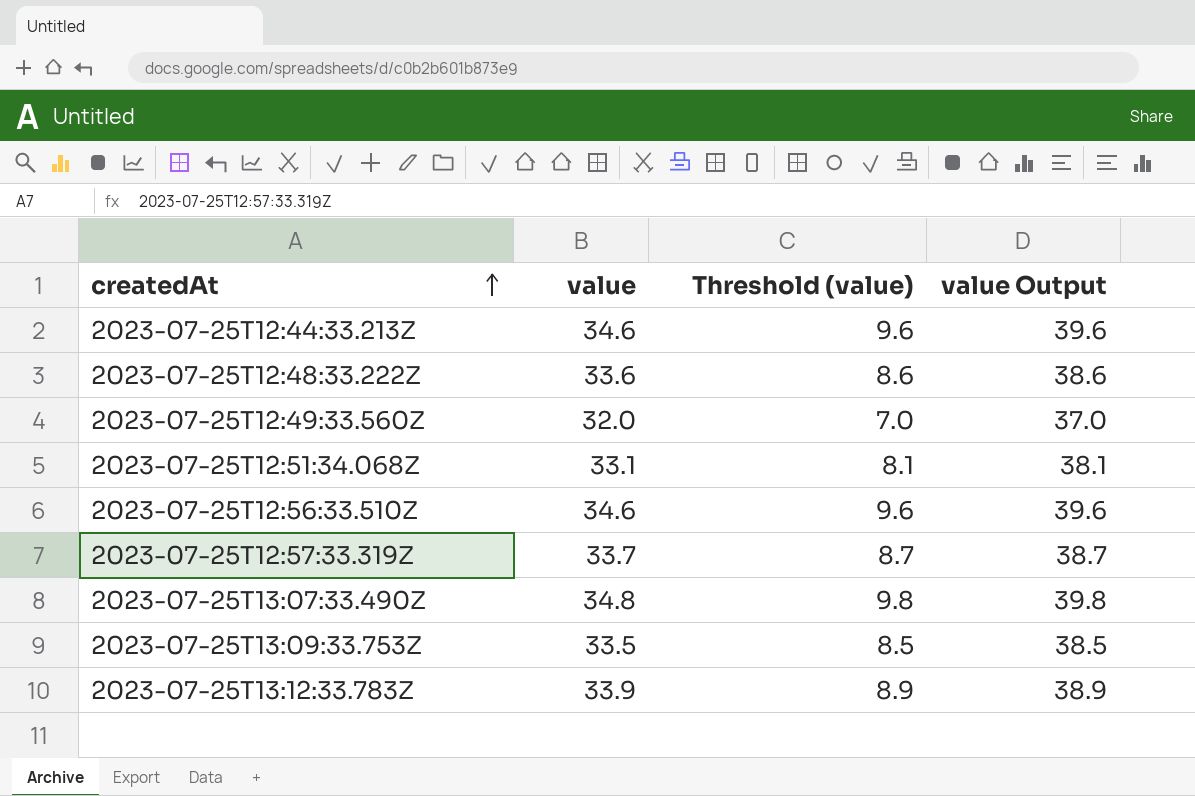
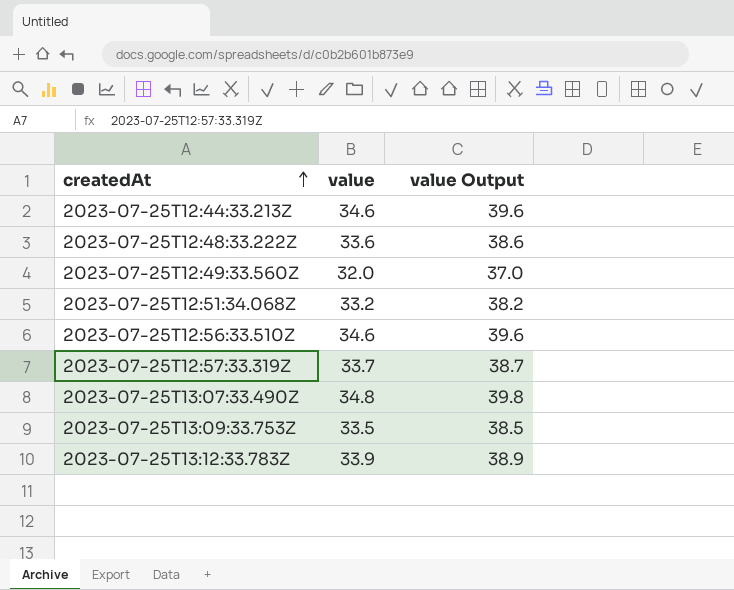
column Threshold (value) | formula: [value] - 25 -> none
2023-07-25T12:51:34.068Z | value: 33.1 -> 33.2
2023-07-25T12:51:34.068Z | value Output: 38.1 -> 38.2

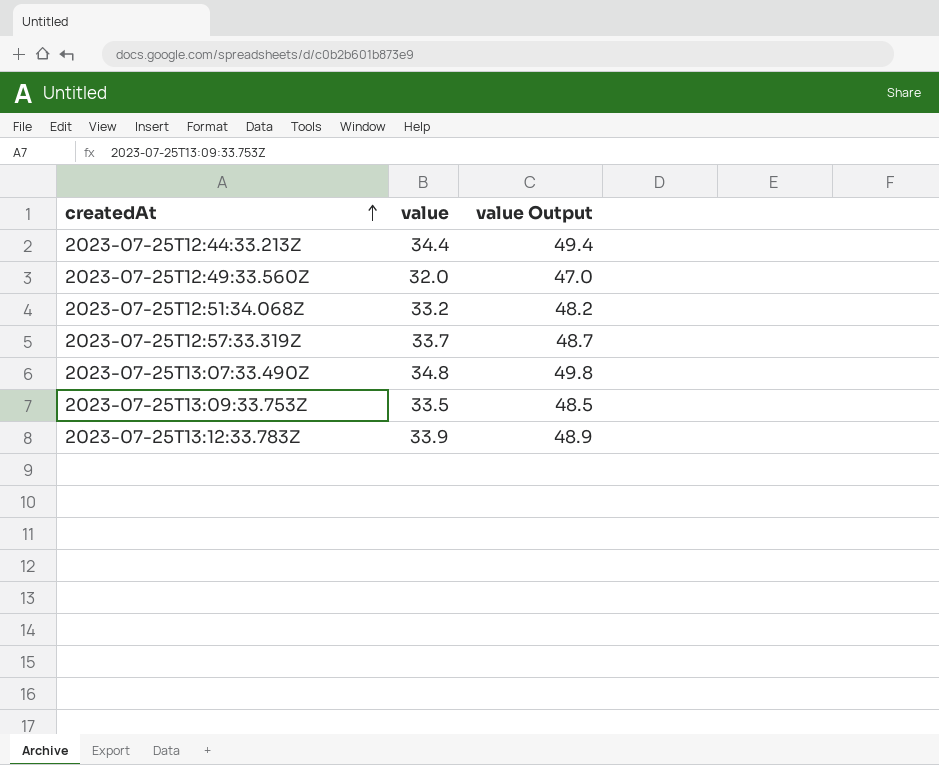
column value Output | formula: [value] + 5 -> [value] + 15
row 2023-07-25T12:48:33.222Z: 33.6 | 38.6 -> none
row 2023-07-25T12:56:33.510Z: 34.6 | 39.6 -> none
2023-07-25T12:44:33.213Z | value: 34.6 -> 34.4

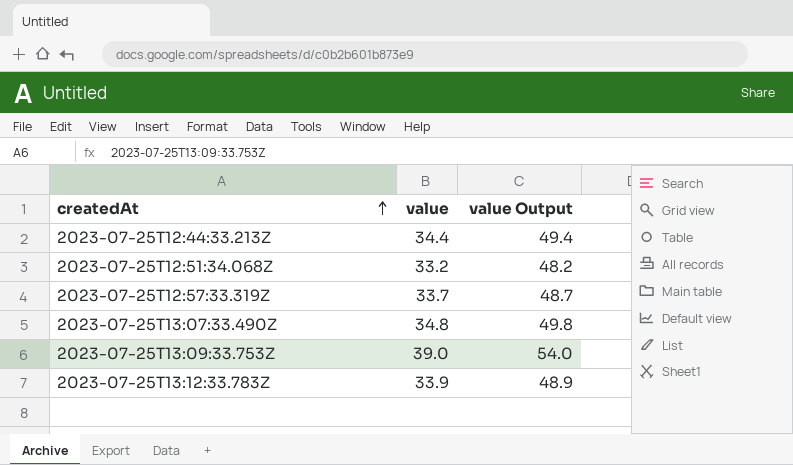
row 2023-07-25T12:49:33.560Z: 32.0 | 47.0 -> none
2023-07-25T13:09:33.753Z | value: 33.5 -> 39.0
2023-07-25T13:09:33.753Z | value Output: 48.5 -> 54.0

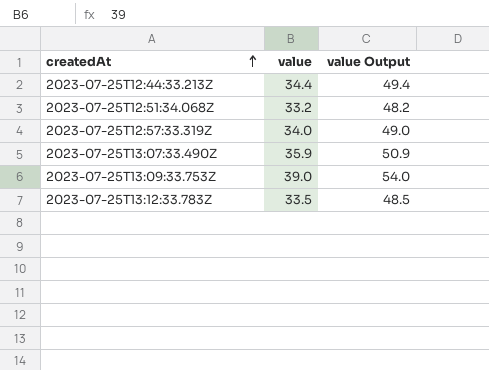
2023-07-25T12:57:33.319Z | value: 33.7 -> 34.0
2023-07-25T12:57:33.319Z | value Output: 48.7 -> 49.0
2023-07-25T13:07:33.490Z | value: 34.8 -> 35.9
2023-07-25T13:07:33.490Z | value Output: 49.8 -> 50.9
2023-07-25T13:12:33.783Z | value: 33.9 -> 33.5
2023-07-25T13:12:33.783Z | value Output: 48.9 -> 48.5

